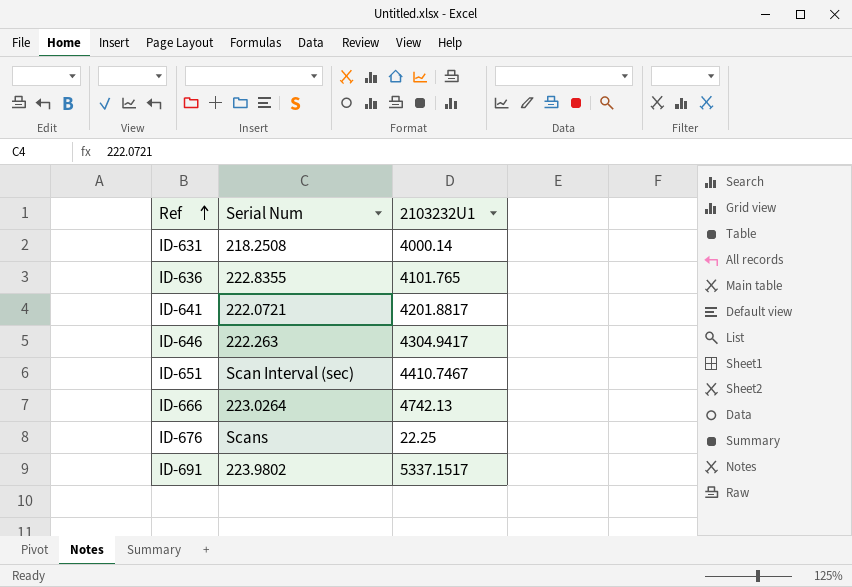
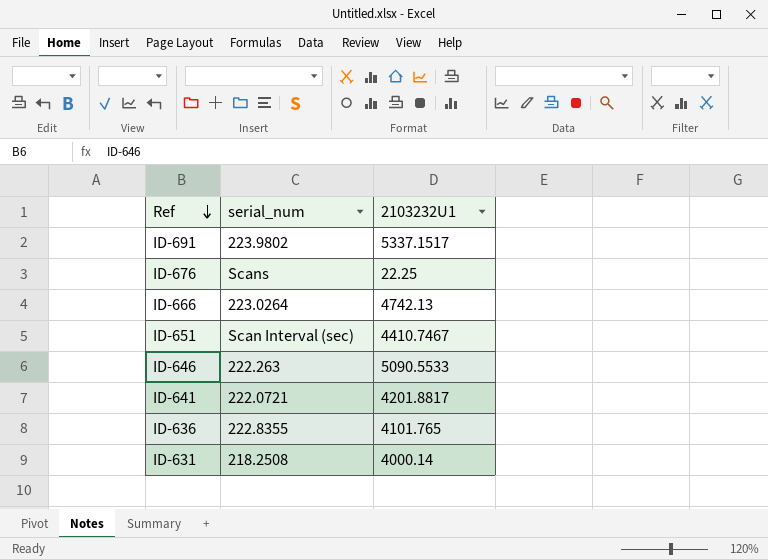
row order: Ref ascending -> Ref descending
column name: Serial Num -> serial_num
ID-646 | 2103232U1: 4304.9417 -> 5090.5533

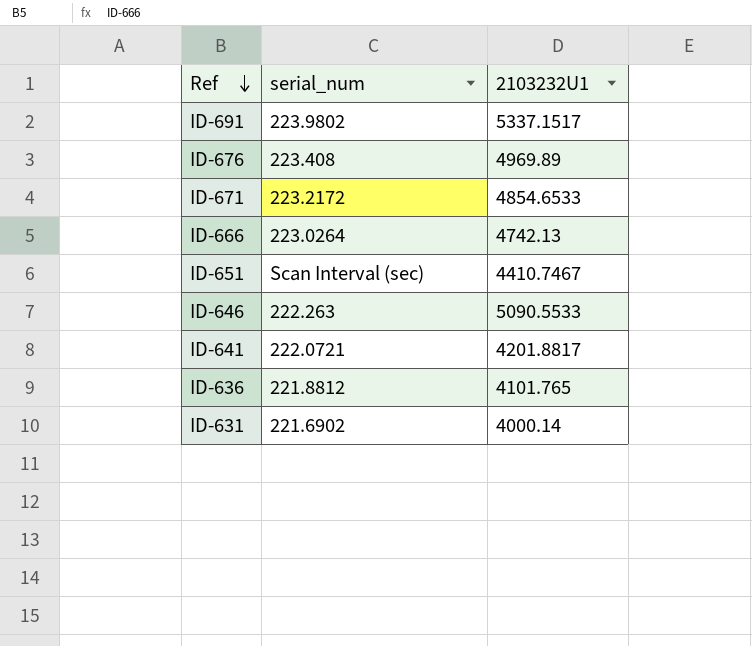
ID-676 | serial_num: Scans -> 223.408
ID-676 | 2103232U1: 22.25 -> 4969.89
row ID-671: none -> 223.2172 | 4854.6533
ID-636 | serial_num: 222.8355 -> 221.8812
ID-631 | serial_num: 218.2508 -> 221.6902

